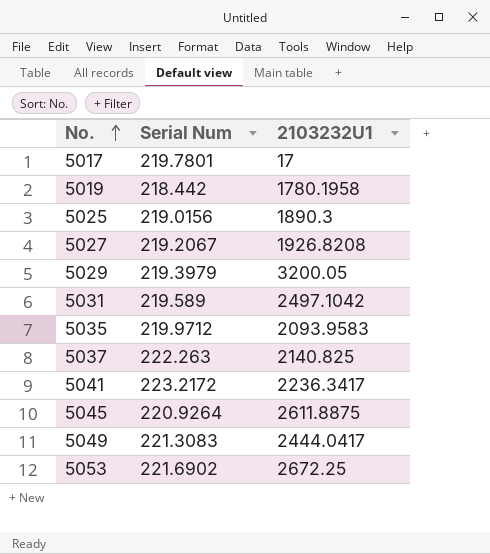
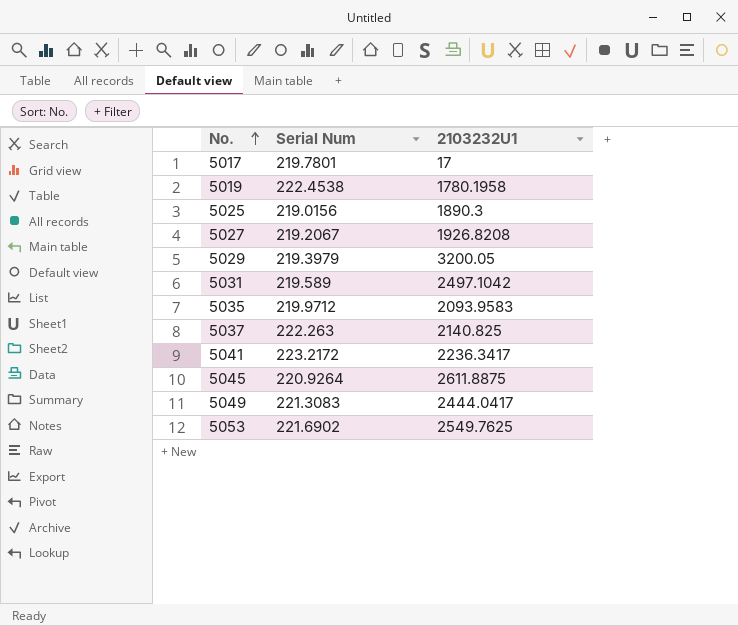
5019 | Serial Num: 218.442 -> 222.4538
5053 | 2103232U1: 2672.25 -> 2549.7625

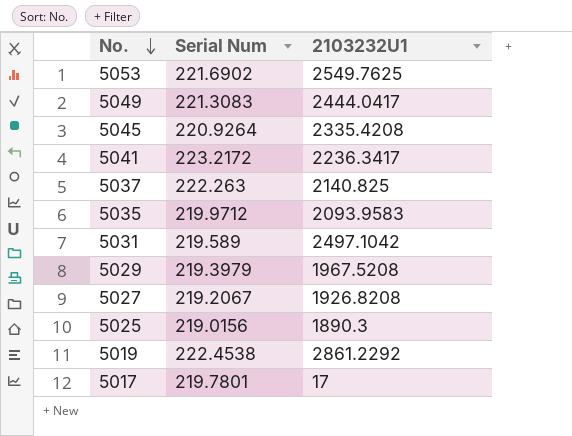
row order: No. ascending -> No. descending
5045 | 2103232U1: 2611.8875 -> 2335.4208
5029 | 2103232U1: 3200.05 -> 1967.5208
5019 | 2103232U1: 1780.1958 -> 2861.2292

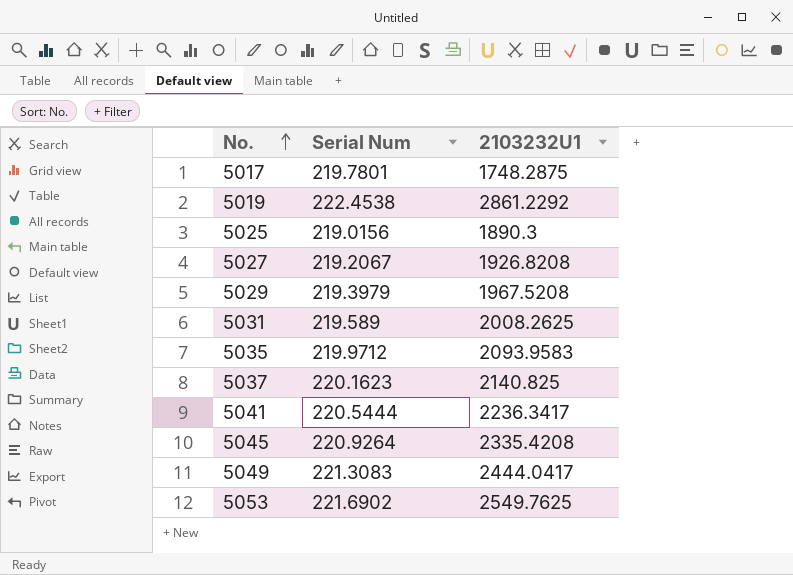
row order: No. descending -> No. ascending
5017 | 2103232U1: 17 -> 1748.2875
5031 | 2103232U1: 2497.1042 -> 2008.2625
5037 | Serial Num: 222.263 -> 220.1623
5041 | Serial Num: 223.2172 -> 220.5444

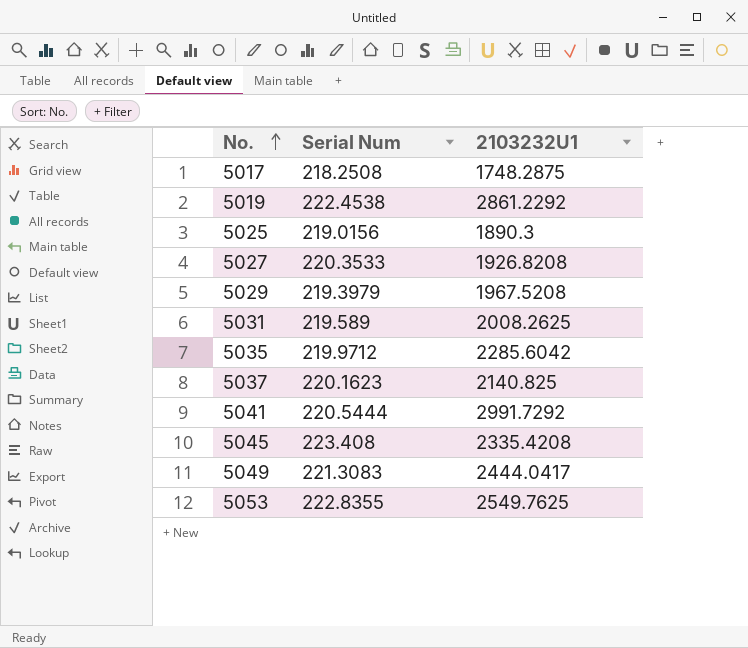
5017 | Serial Num: 219.7801 -> 218.2508
5027 | Serial Num: 219.2067 -> 220.3533
5035 | 2103232U1: 2093.9583 -> 2285.6042
5041 | 2103232U1: 2236.3417 -> 2991.7292
5045 | Serial Num: 220.9264 -> 223.408
5053 | Serial Num: 221.6902 -> 222.8355

